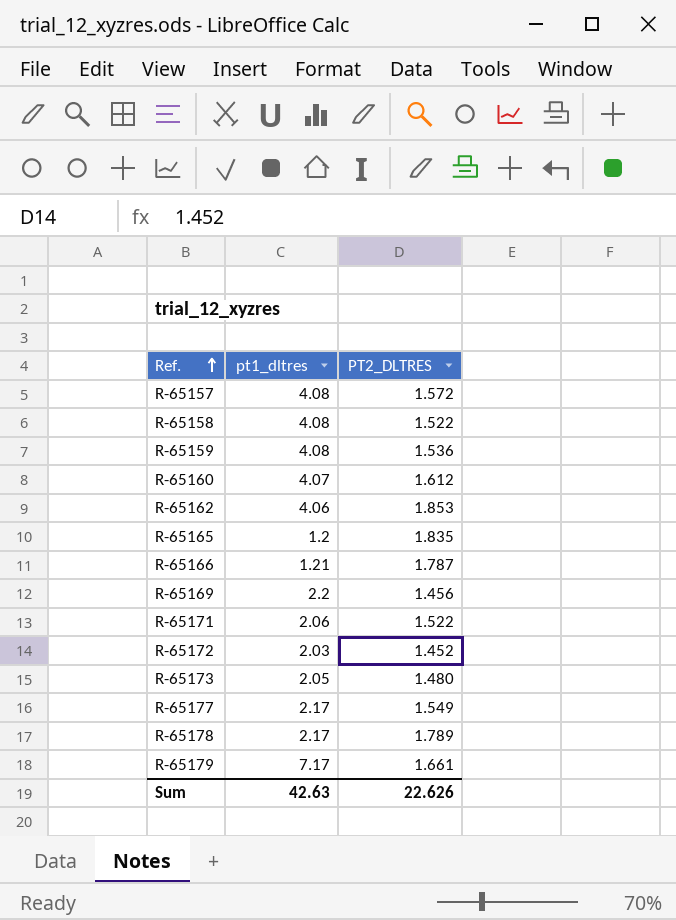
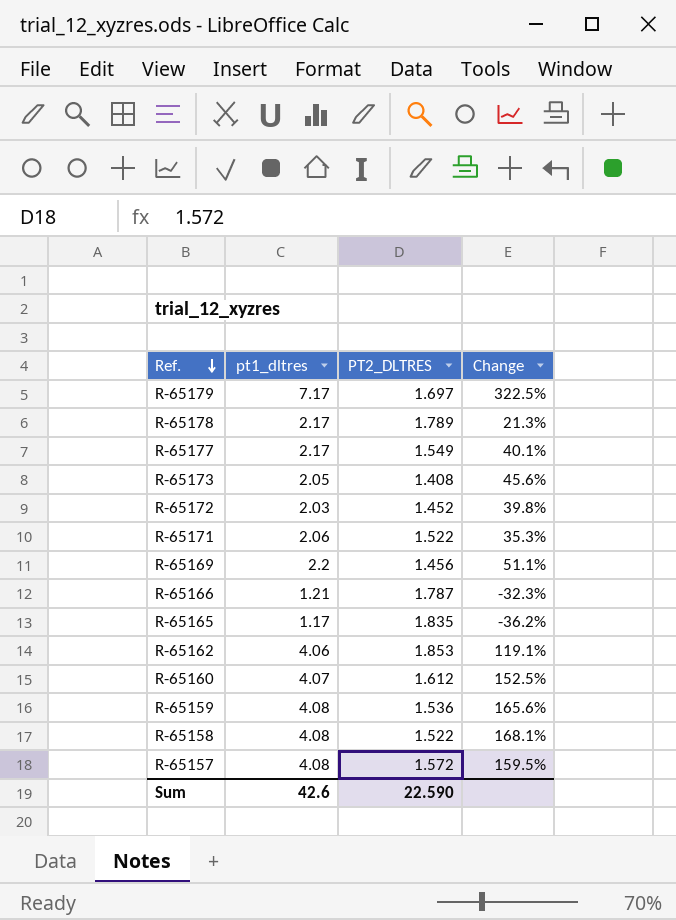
row order: Ref. ascending -> Ref. descending
column Change | formula: none -> ([pt1_dltres] - [PT2_DLTRES]) / [PT2_DLTRES]
R-65179 | PT2_DLTRES: 1.661 -> 1.697
R-65173 | PT2_DLTRES: 1.480 -> 1.408
R-65165 | pt1_dltres: 1.2 -> 1.17
Sum | pt1_dltres: 42.63 -> 42.6
Sum | PT2_DLTRES: 22.626 -> 22.590

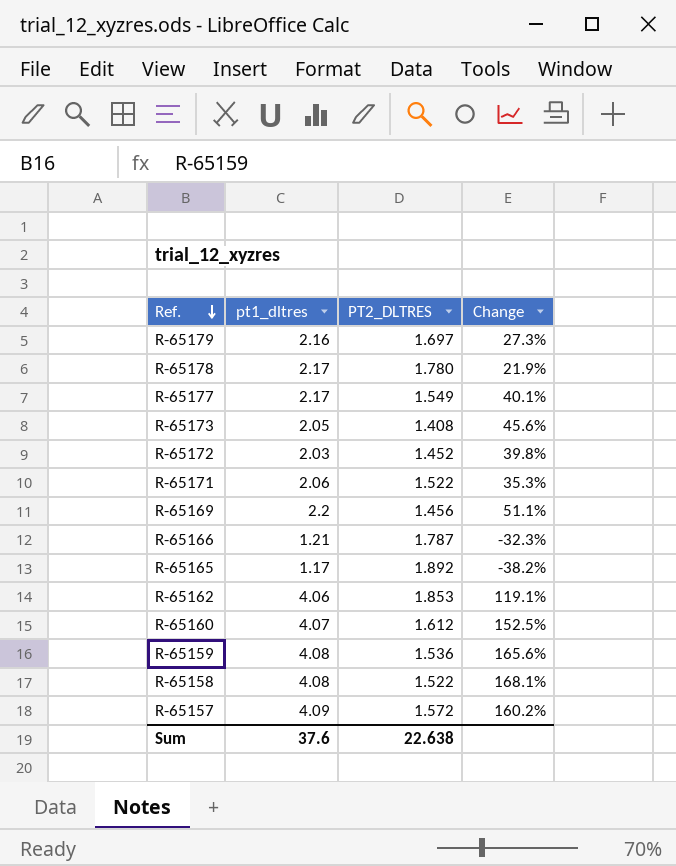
R-65179 | pt1_dltres: 7.17 -> 2.16
R-65179 | Change: 322.5% -> 27.3%
R-65178 | PT2_DLTRES: 1.789 -> 1.780
R-65178 | Change: 21.3% -> 21.9%
R-65165 | PT2_DLTRES: 1.835 -> 1.892
R-65165 | Change: -36.2% -> -38.2%
R-65157 | pt1_dltres: 4.08 -> 4.09
R-65157 | Change: 159.5% -> 160.2%
Sum | pt1_dltres: 42.6 -> 37.6
Sum | PT2_DLTRES: 22.590 -> 22.638

